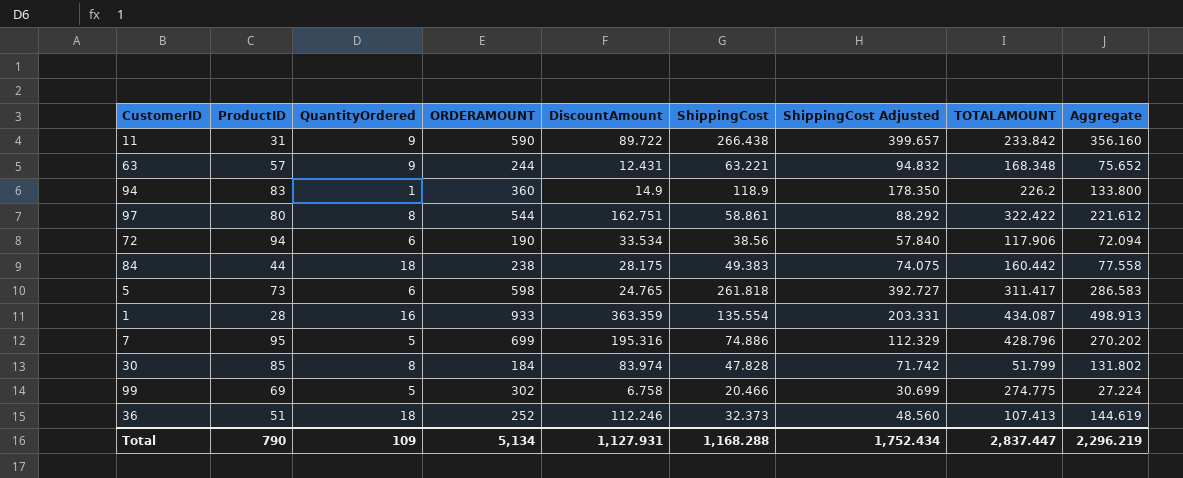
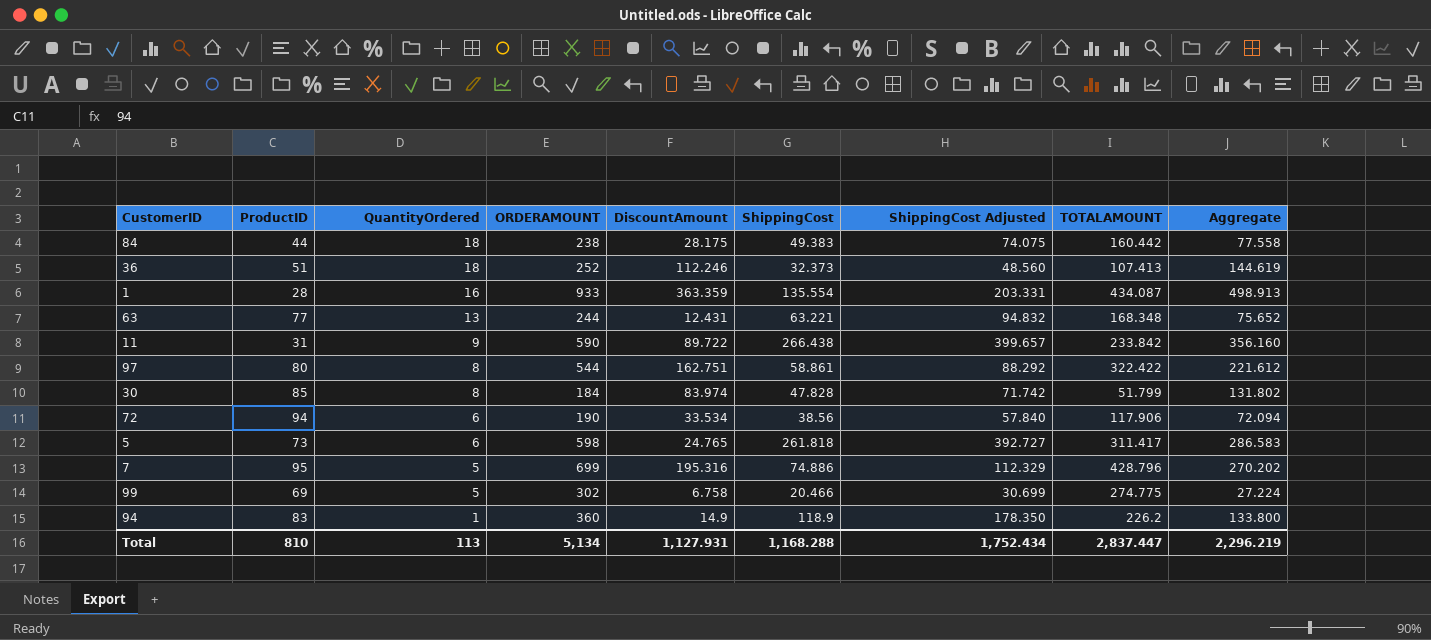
row order: none -> QuantityOrdered descending
63 | ProductID: 57 -> 77
63 | QuantityOrdered: 9 -> 13
Total | ProductID: 790 -> 810
Total | QuantityOrdered: 109 -> 113

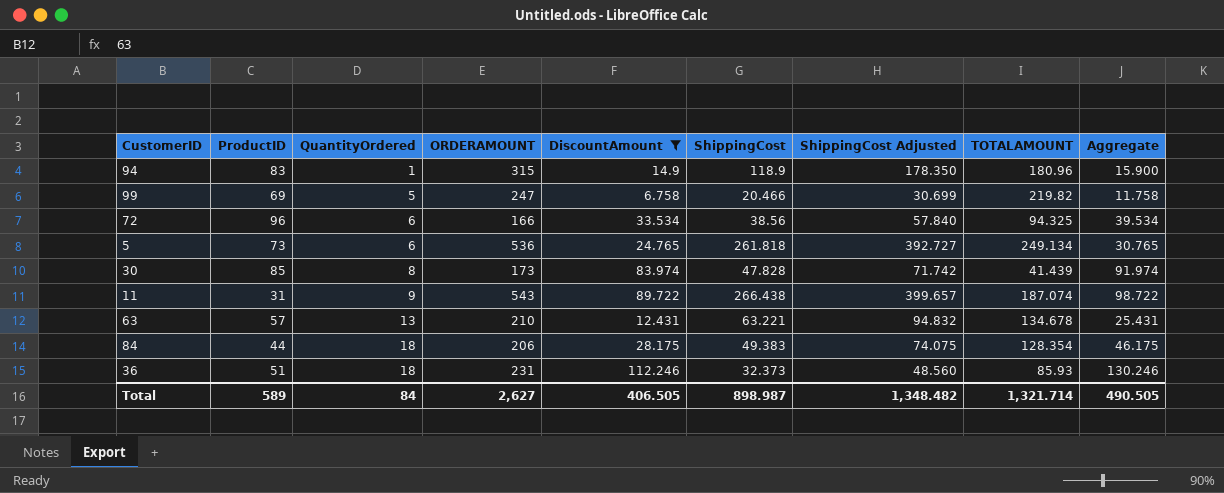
filter: none -> DiscountAmount <= 112.246
row order: QuantityOrdered descending -> QuantityOrdered ascending
column Aggregate | formula: [DiscountAmount] + [ShippingCost] -> [QuantityOrdered] + [DiscountAmount]
94 | ORDERAMOUNT: 360 -> 315
94 | TOTALAMOUNT: 226.2 -> 180.96
99 | ORDERAMOUNT: 302 -> 247
99 | TOTALAMOUNT: 274.775 -> 219.82
72 | ProductID: 94 -> 96
72 | ORDERAMOUNT: 190 -> 166
72 | TOTALAMOUNT: 117.906 -> 94.325
5 | ORDERAMOUNT: 598 -> 536
5 | TOTALAMOUNT: 311.417 -> 249.134
30 | ORDERAMOUNT: 184 -> 173
30 | TOTALAMOUNT: 51.799 -> 41.439
11 | ORDERAMOUNT: 590 -> 543
11 | TOTALAMOUNT: 233.842 -> 187.074
63 | ProductID: 77 -> 57
63 | ORDERAMOUNT: 244 -> 210
63 | TOTALAMOUNT: 168.348 -> 134.678
84 | ORDERAMOUNT: 238 -> 206
84 | TOTALAMOUNT: 160.442 -> 128.354
36 | ORDERAMOUNT: 252 -> 231
36 | TOTALAMOUNT: 107.413 -> 85.93
Total | ProductID: 810 -> 589
Total | QuantityOrdered: 113 -> 84
Total | ORDERAMOUNT: 5,134 -> 2,627
Total | DiscountAmount: 1,127.931 -> 406.505
Total | ShippingCost: 1,168.288 -> 898.987
Total | ShippingCost Adjusted: 1,752.434 -> 1,348.482
Total | TOTALAMOUNT: 2,837.447 -> 1,321.714
Total | Aggregate: 2,296.219 -> 490.505

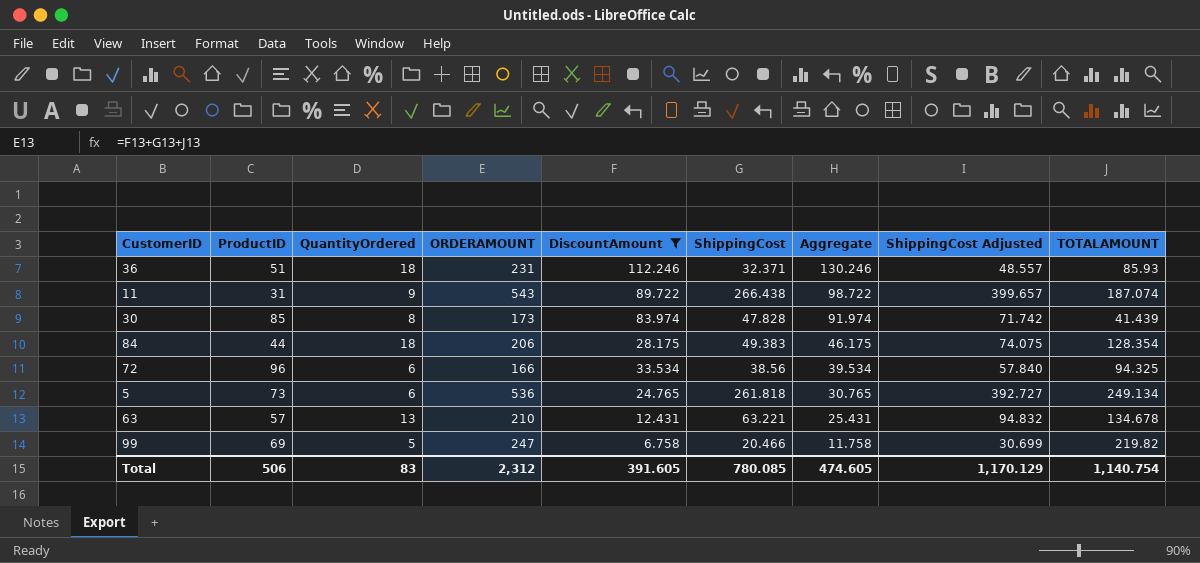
row order: QuantityOrdered ascending -> Aggregate descending
column Aggregate | position: 9 -> 7
row 94: 83 | 1 | 315 | 14.9 | 118.9 | 178.350 | 180.96 | 15.900 -> none
36 | ShippingCost: 32.373 -> 32.371
36 | ShippingCost Adjusted: 48.560 -> 48.557
Total | ProductID: 589 -> 506
Total | QuantityOrdered: 84 -> 83
Total | ORDERAMOUNT: 2,627 -> 2,312
Total | DiscountAmount: 406.505 -> 391.605
Total | ShippingCost: 898.987 -> 780.085
Total | Aggregate: 490.505 -> 474.605
Total | ShippingCost Adjusted: 1,348.482 -> 1,170.129
Total | TOTALAMOUNT: 1,321.714 -> 1,140.754

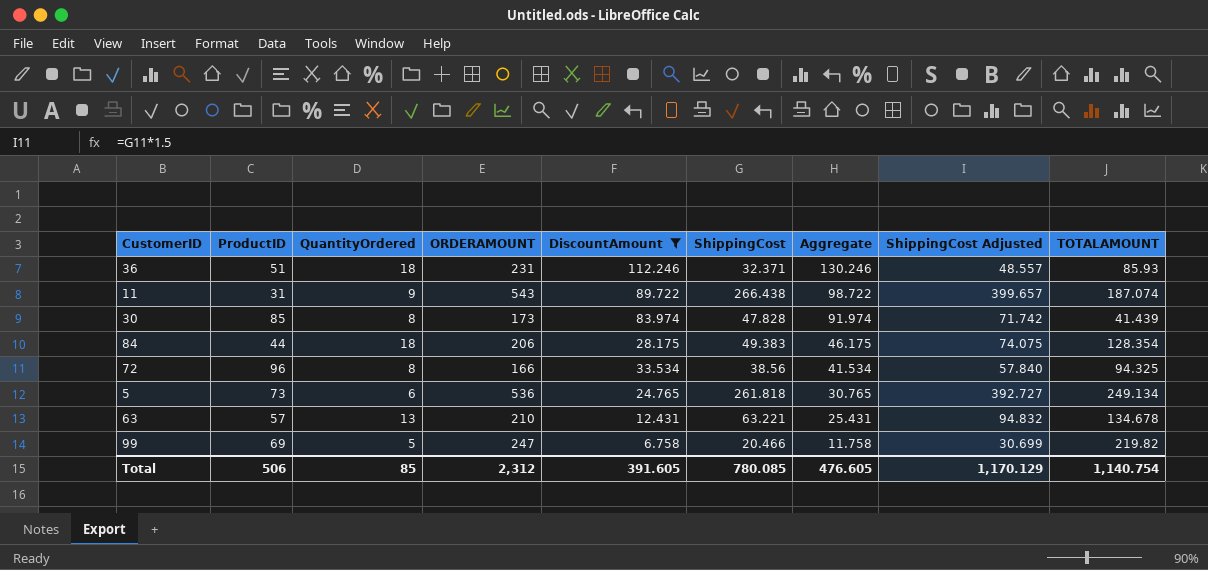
72 | QuantityOrdered: 6 -> 8
72 | Aggregate: 39.534 -> 41.534
Total | QuantityOrdered: 83 -> 85
Total | Aggregate: 474.605 -> 476.605

